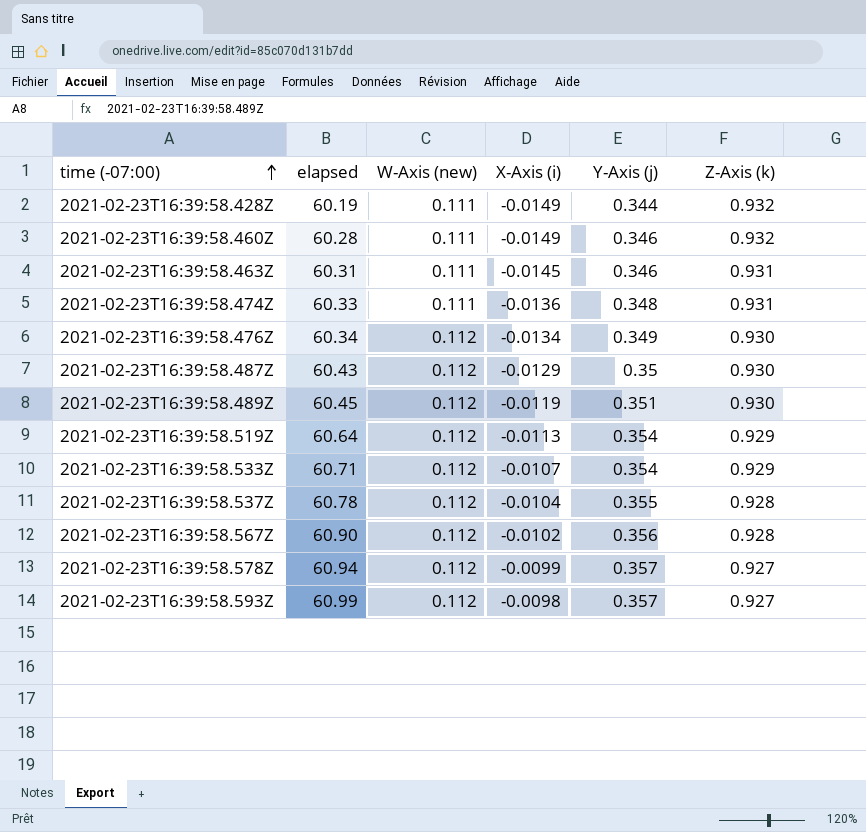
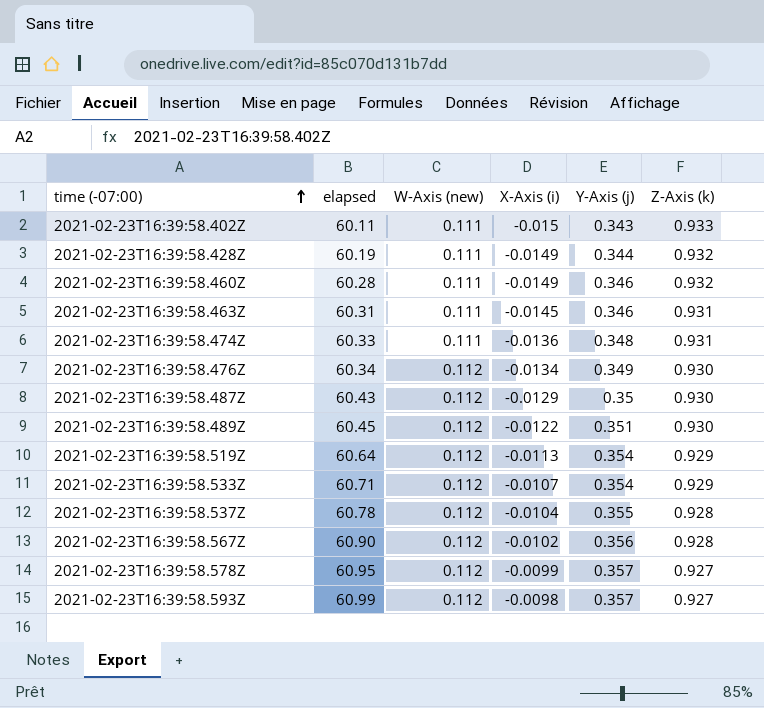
row 2021-02-23T16:39:58.402Z: none -> 60.11 | 0.111 | -0.015 | 0.343 | 0.933
2021-02-23T16:39:58.489Z | X-Axis (i): -0.0119 -> -0.0122
2021-02-23T16:39:58.578Z | elapsed: 60.94 -> 60.95

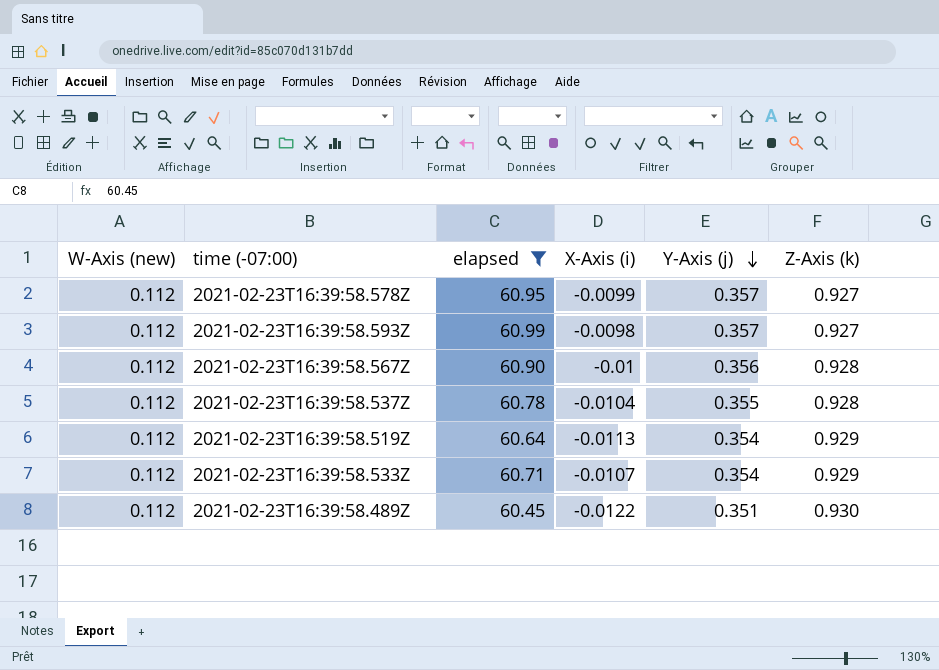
filter: none -> elapsed >= 60.45
row order: time (-07:00) ascending -> Y-Axis (j) descending
column W-Axis (new) | position: 3 -> 1
2021-02-23T16:39:58.567Z | X-Axis (i): -0.0102 -> -0.01

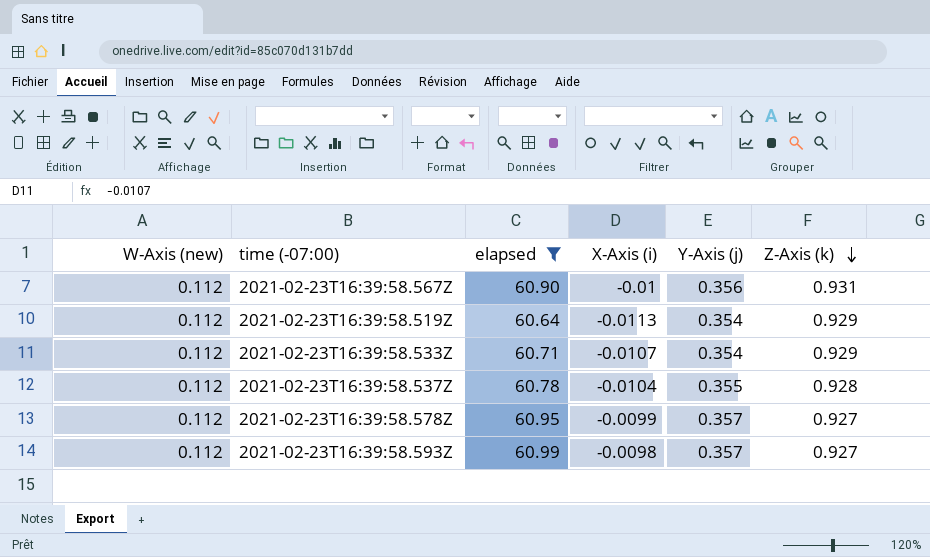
row order: Y-Axis (j) descending -> Z-Axis (k) descending
row 2021-02-23T16:39:58.489Z: 0.112 | 60.45 | -0.0122 | 0.351 | 0.930 -> none
2021-02-23T16:39:58.567Z | Z-Axis (k): 0.928 -> 0.931

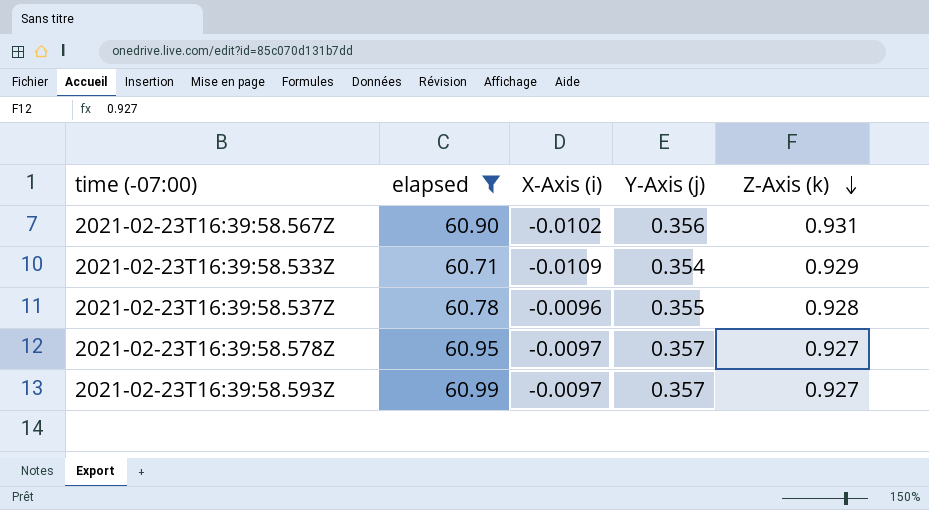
column W-Axis (new) | position: 1 -> none
row 2021-02-23T16:39:58.519Z: 0.112 | 60.64 | -0.0113 | 0.354 | 0.929 -> none
2021-02-23T16:39:58.567Z | X-Axis (i): -0.01 -> -0.0102
2021-02-23T16:39:58.533Z | X-Axis (i): -0.0107 -> -0.0109
2021-02-23T16:39:58.537Z | X-Axis (i): -0.0104 -> -0.0096
2021-02-23T16:39:58.578Z | X-Axis (i): -0.0099 -> -0.0097
2021-02-23T16:39:58.593Z | X-Axis (i): -0.0098 -> -0.0097

